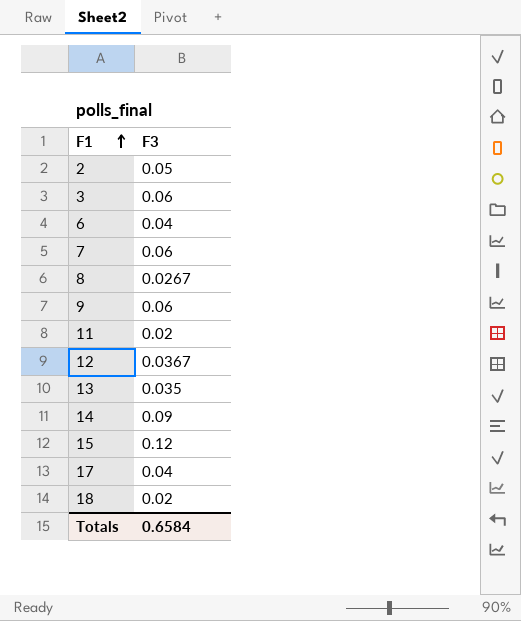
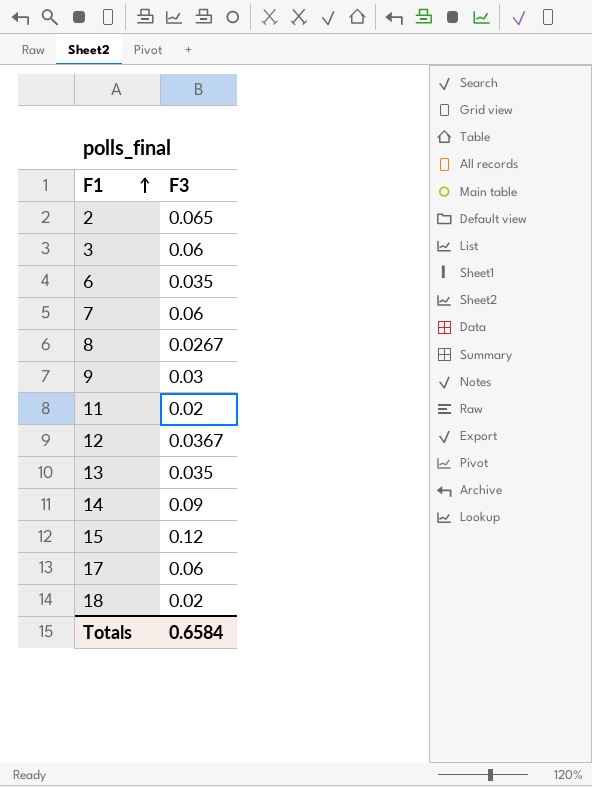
2 | F3: 0.05 -> 0.065
6 | F3: 0.04 -> 0.035
9 | F3: 0.06 -> 0.03
17 | F3: 0.04 -> 0.06

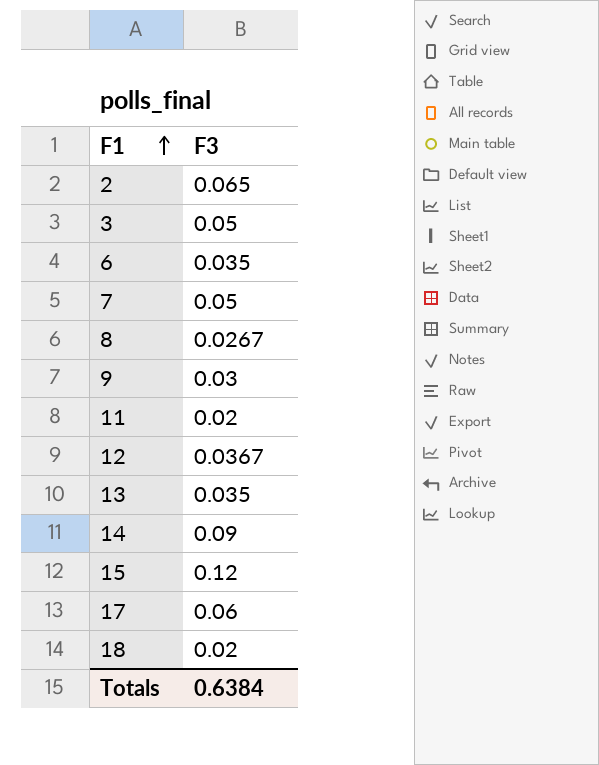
3 | F3: 0.06 -> 0.05
7 | F3: 0.06 -> 0.05
Totals | F3: 0.6584 -> 0.6384

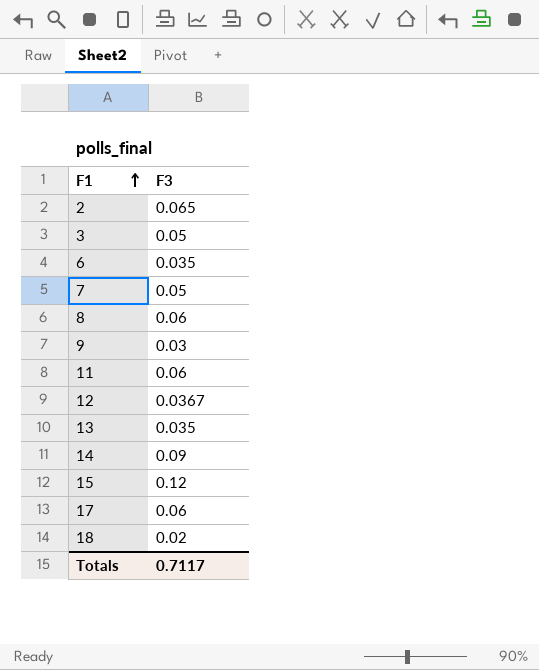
8 | F3: 0.0267 -> 0.06
11 | F3: 0.02 -> 0.06
Totals | F3: 0.6384 -> 0.7117

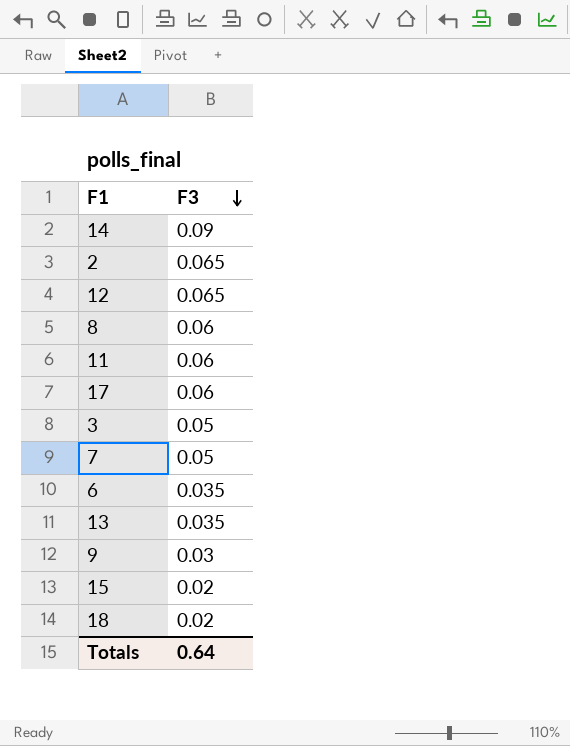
row order: F1 ascending -> F3 descending
12 | F3: 0.0367 -> 0.065
15 | F3: 0.12 -> 0.02
Totals | F3: 0.7117 -> 0.64

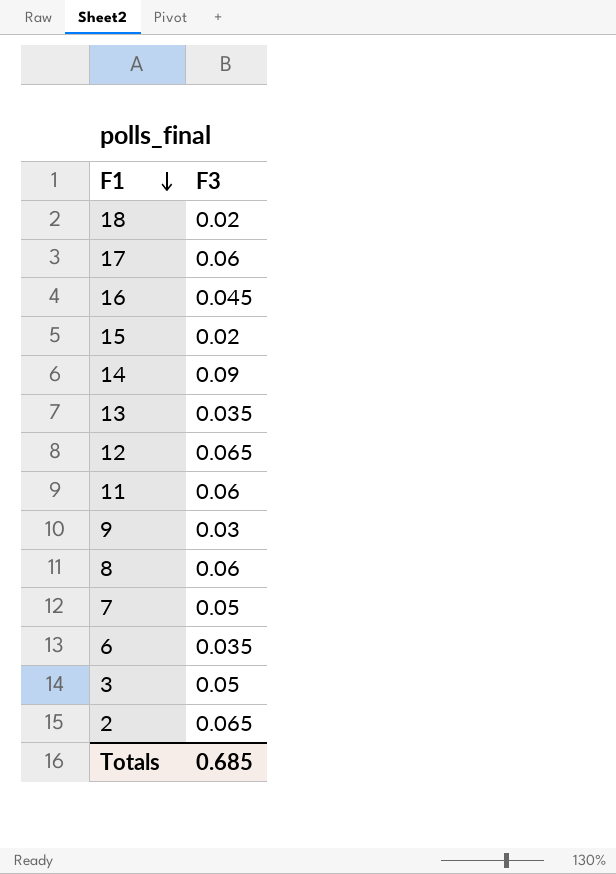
row order: F3 descending -> F1 descending
row 16: none -> 0.045
Totals | F3: 0.64 -> 0.685

